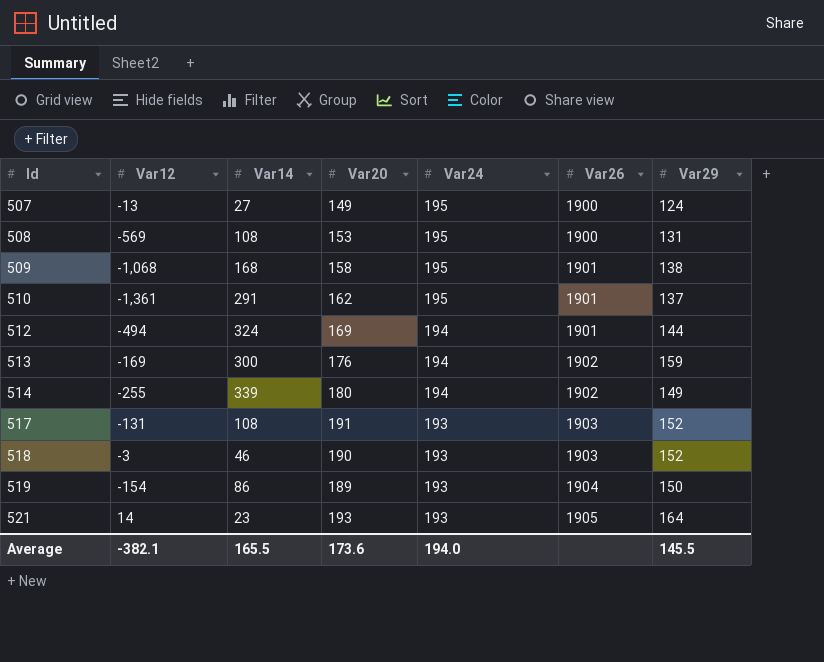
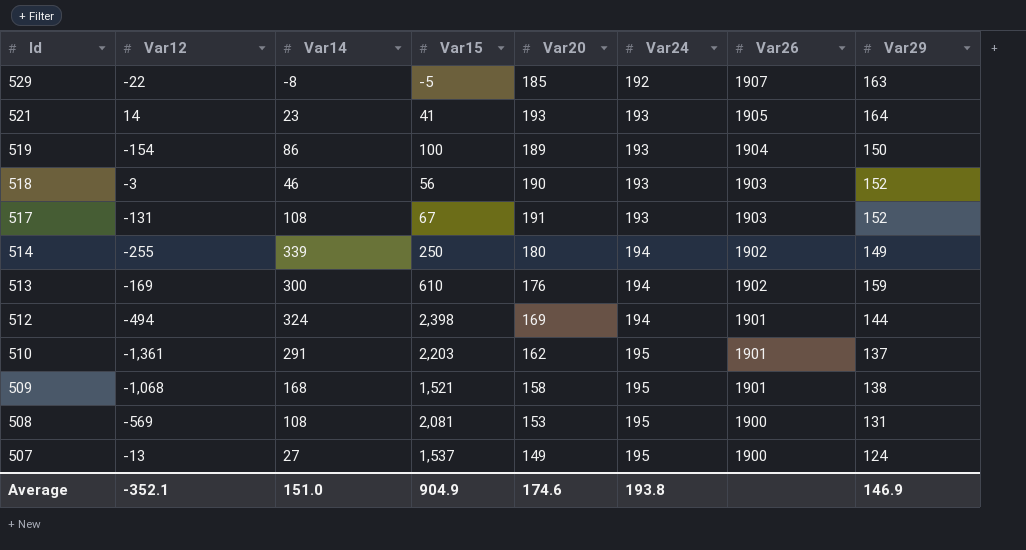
row order: Id ascending -> Id descending
column Var15 | position: none -> 4
row 529: none -> -22 | -8 | -5 | 185 | 192 | 1907 | 163
Average | Var12: -382.1 -> -352.1
Average | Var14: 165.5 -> 151.0
Average | Var20: 173.6 -> 174.6
Average | Var24: 194.0 -> 193.8
Average | Var29: 145.5 -> 146.9

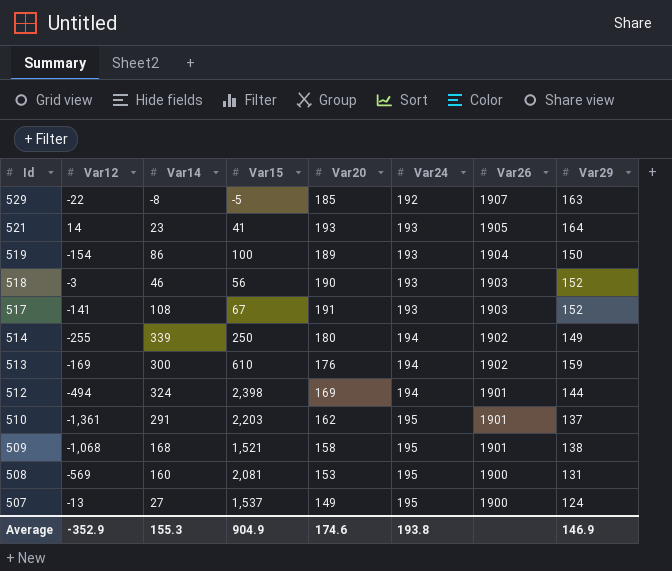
517 | Var12: -131 -> -141
508 | Var14: 108 -> 160
Average | Var12: -352.1 -> -352.9
Average | Var14: 151.0 -> 155.3

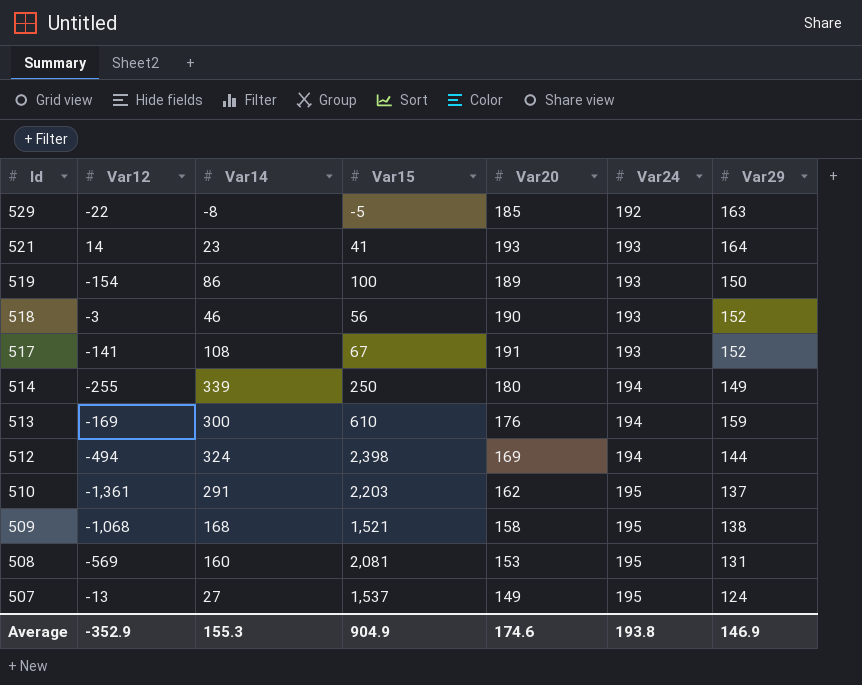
column Var26 | position: 7 -> none

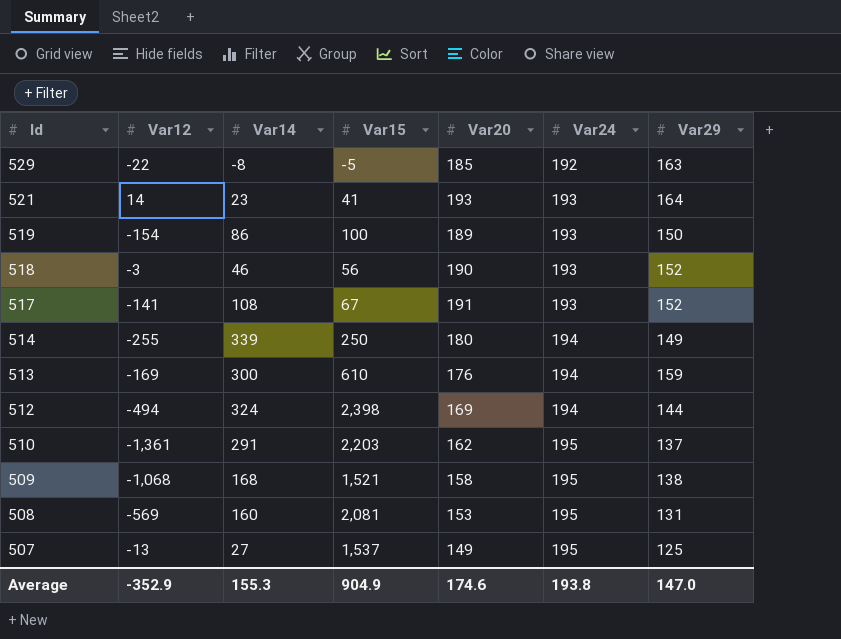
507 | Var29: 124 -> 125
Average | Var29: 146.9 -> 147.0

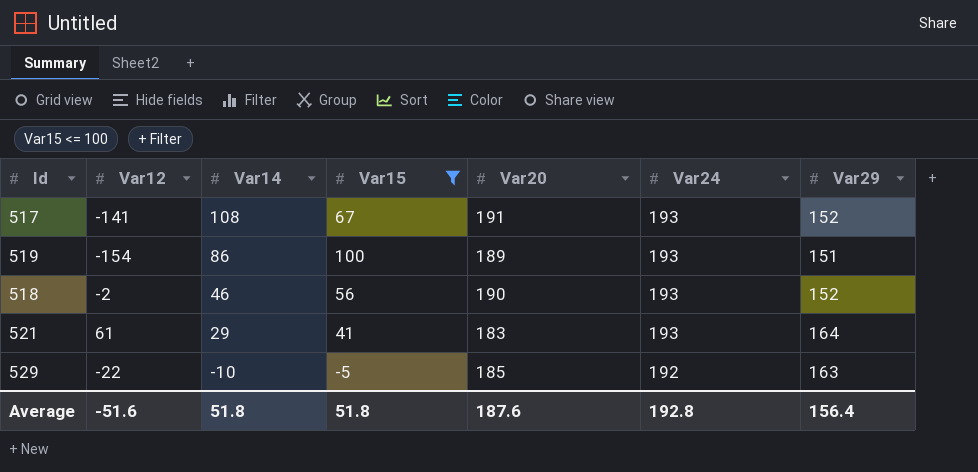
filter: none -> Var15 <= 100
row order: Id descending -> Var14 descending
519 | Var29: 150 -> 151
518 | Var12: -3 -> -2
521 | Var12: 14 -> 61
521 | Var14: 23 -> 29
521 | Var20: 193 -> 183
529 | Var14: -8 -> -10
Average | Var12: -352.9 -> -51.6
Average | Var14: 155.3 -> 51.8
Average | Var15: 904.9 -> 51.8
Average | Var20: 174.6 -> 187.6
Average | Var24: 193.8 -> 192.8
Average | Var29: 147.0 -> 156.4

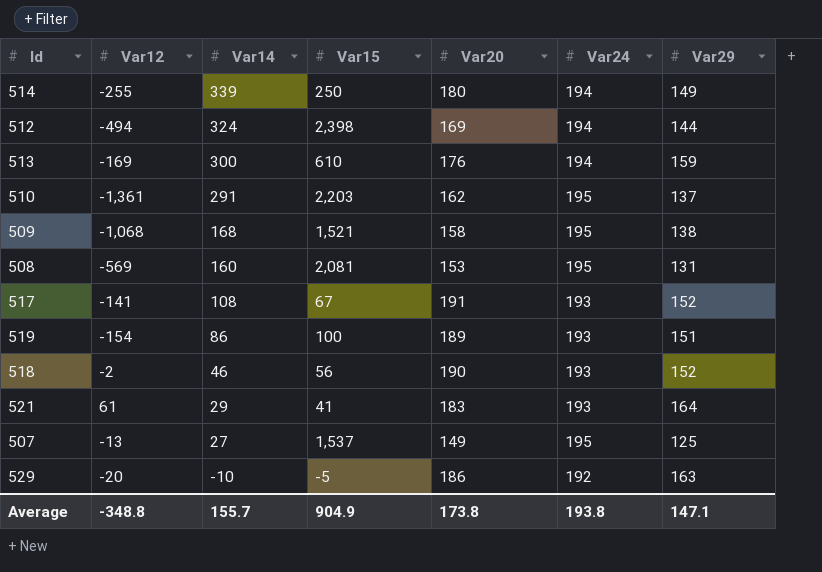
filter: Var15 <= 100 -> none
529 | Var12: -22 -> -20
529 | Var20: 185 -> 186
Average | Var12: -51.6 -> -348.8
Average | Var14: 51.8 -> 155.7
Average | Var15: 51.8 -> 904.9
Average | Var20: 187.6 -> 173.8
Average | Var24: 192.8 -> 193.8
Average | Var29: 156.4 -> 147.1

